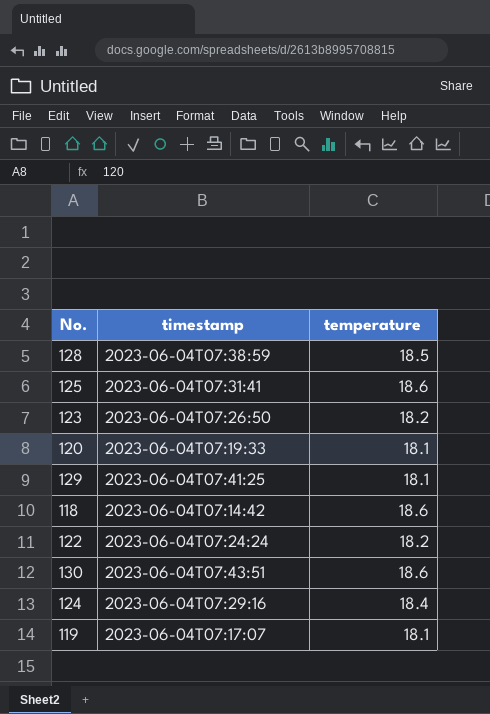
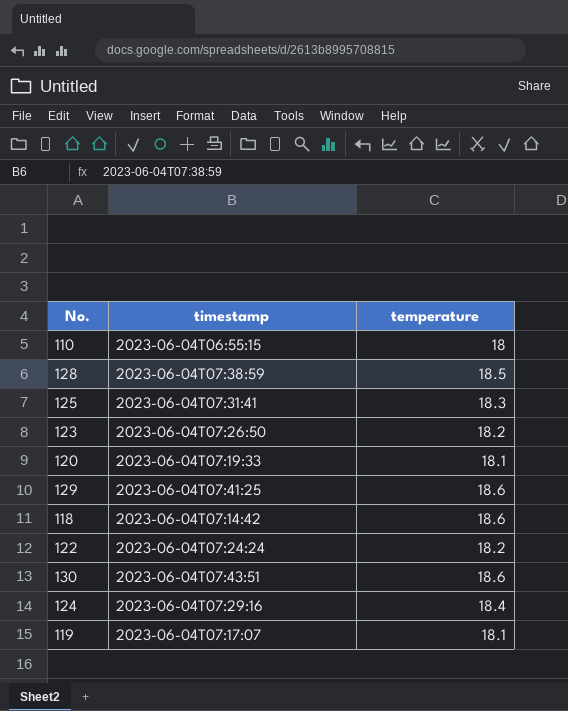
row 110: none -> 2023-06-04T06:55:15 | 18
125 | temperature: 18.6 -> 18.3
129 | temperature: 18.1 -> 18.6

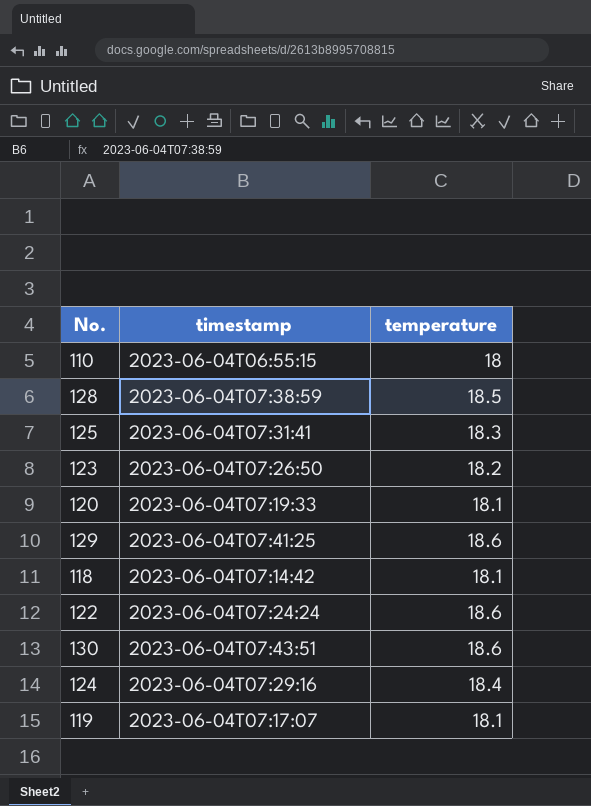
118 | temperature: 18.6 -> 18.1
122 | temperature: 18.2 -> 18.6

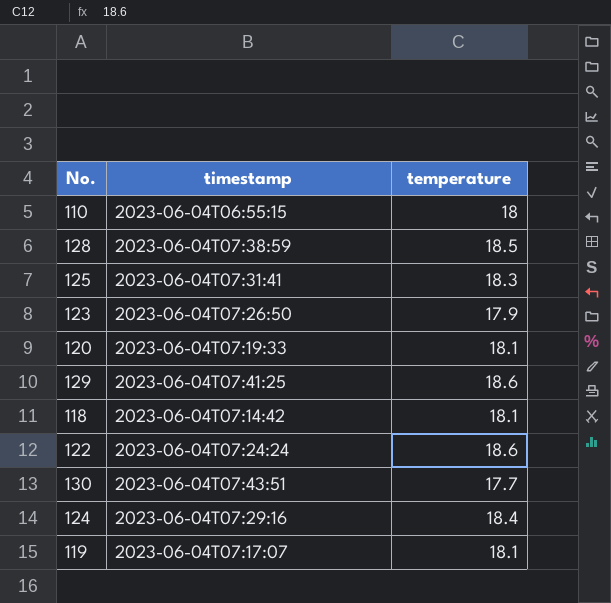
123 | temperature: 18.2 -> 17.9
130 | temperature: 18.6 -> 17.7

